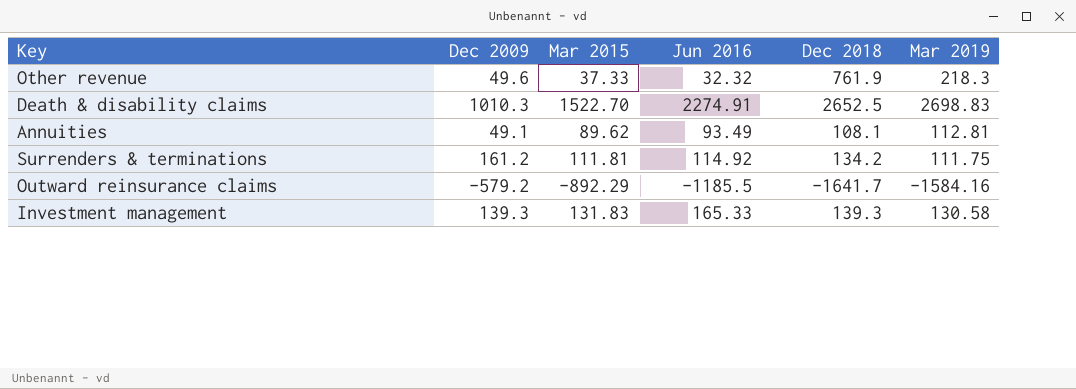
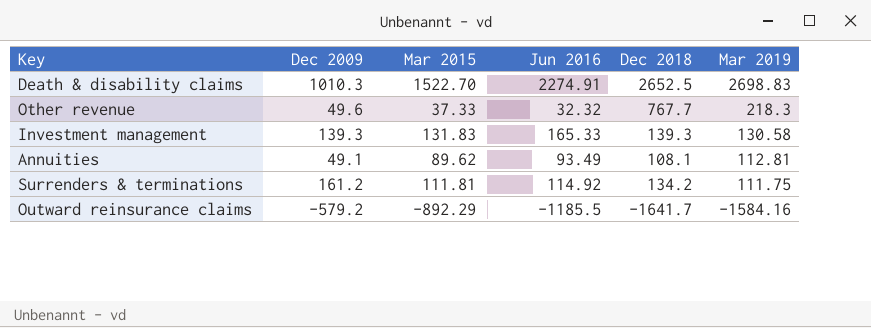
row order: none -> Mar 2019 descending
Other revenue | Dec 2018: 761.9 -> 767.7

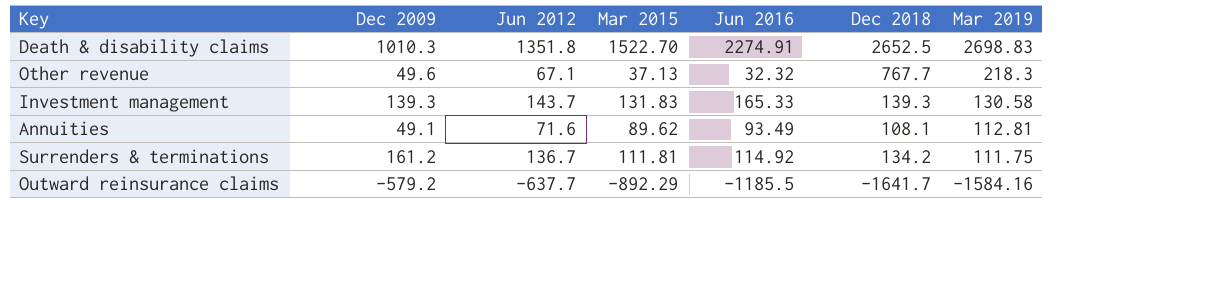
column Jun 2012 | position: none -> 3
Other revenue | Mar 2015: 37.33 -> 37.13

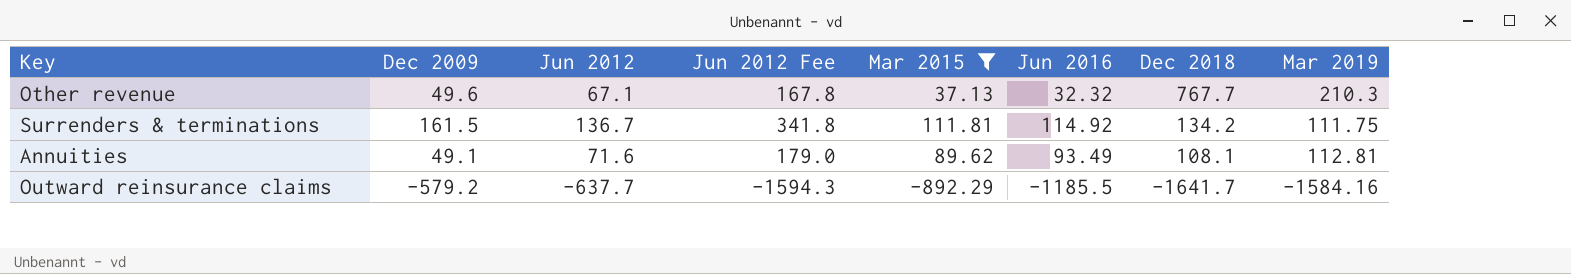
filter: none -> Mar 2015 <= 111.81
row order: Mar 2019 descending -> Dec 2018 descending
column Jun 2012 Fee | formula: none -> [Jun 2012] * 2.5
Other revenue | Mar 2019: 218.3 -> 210.3
Surrenders & terminations | Dec 2009: 161.2 -> 161.5

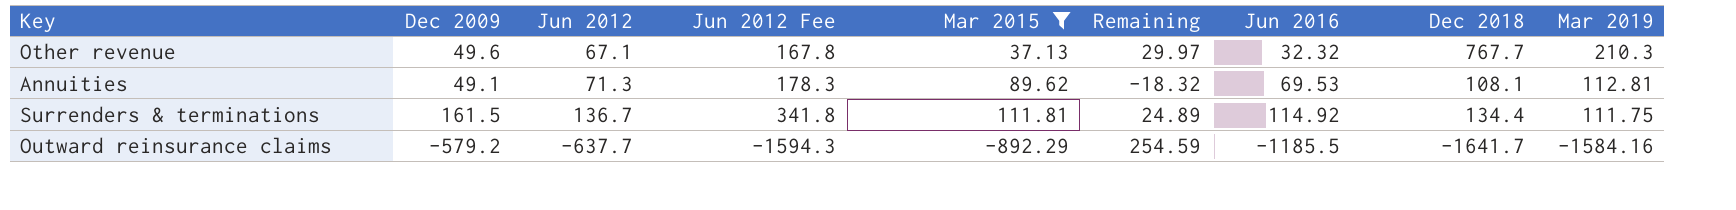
row order: Dec 2018 descending -> Mar 2019 descending
column Remaining | formula: none -> [Jun 2012] - [Mar 2015]
Annuities | Jun 2012: 71.6 -> 71.3
Annuities | Jun 2012 Fee: 179.0 -> 178.3
Annuities | Jun 2016: 93.49 -> 69.53
Surrenders & terminations | Dec 2018: 134.2 -> 134.4

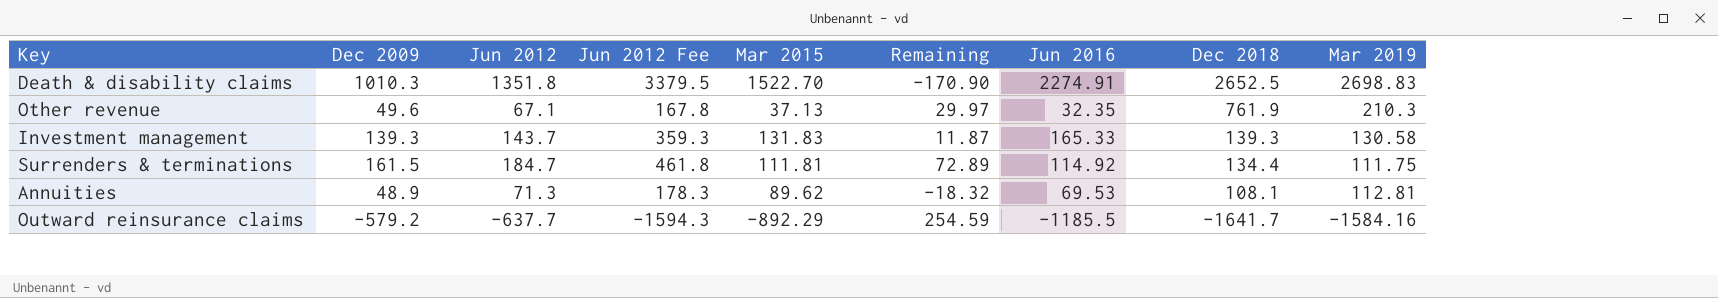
filter: Mar 2015 <= 111.81 -> none
row order: Mar 2019 descending -> Dec 2018 descending
Other revenue | Jun 2016: 32.32 -> 32.35
Other revenue | Dec 2018: 767.7 -> 761.9
Surrenders & terminations | Jun 2012: 136.7 -> 184.7
Surrenders & terminations | Jun 2012 Fee: 341.8 -> 461.8
Surrenders & terminations | Remaining: 24.89 -> 72.89
Annuities | Dec 2009: 49.1 -> 48.9

